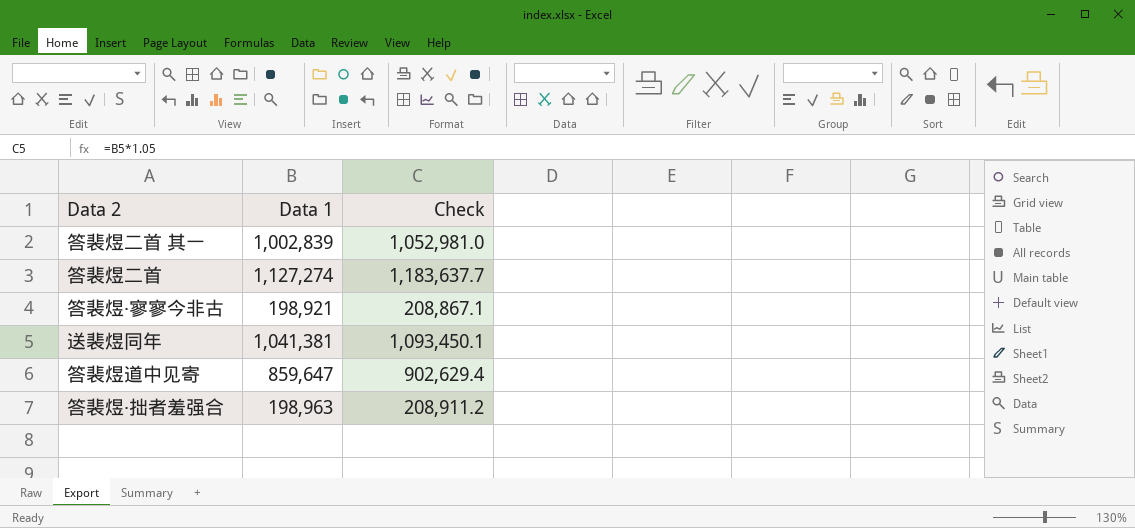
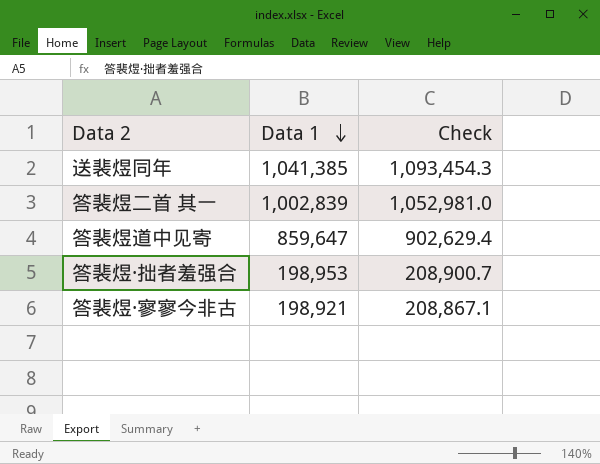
row order: none -> Data 1 descending
row 答裴煜二首: 1,127,274 | 1,183,637.7 -> none
送裴煜同年 | Data 1: 1,041,381 -> 1,041,385
送裴煜同年 | Check: 1,093,450.1 -> 1,093,454.3
答裴煜·拙者羞强合 | Data 1: 198,963 -> 198,953
答裴煜·拙者羞强合 | Check: 208,911.2 -> 208,900.7

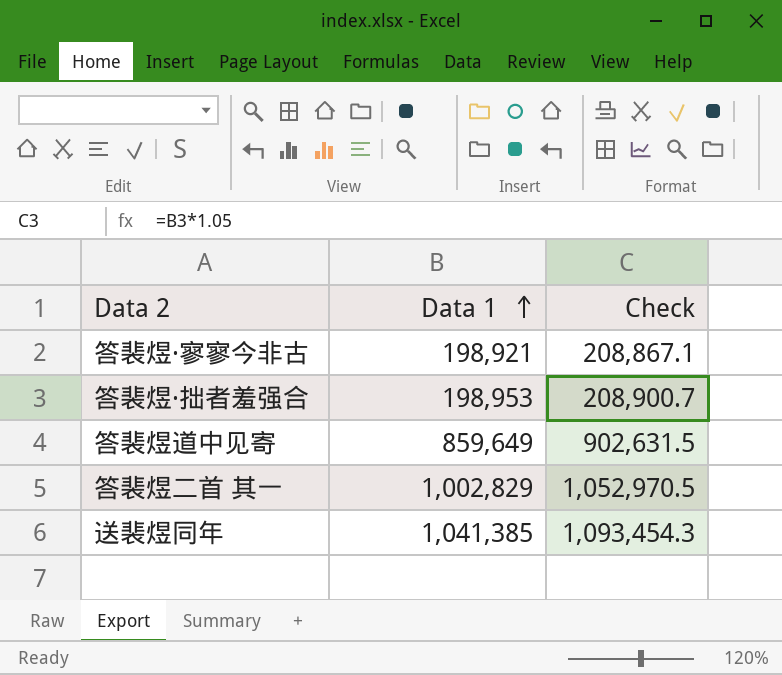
row order: Data 1 descending -> Data 1 ascending
答裴煜道中见寄 | Data 1: 859,647 -> 859,649
答裴煜道中见寄 | Check: 902,629.4 -> 902,631.5
答裴煜二首 其一 | Data 1: 1,002,839 -> 1,002,829
答裴煜二首 其一 | Check: 1,052,981.0 -> 1,052,970.5

